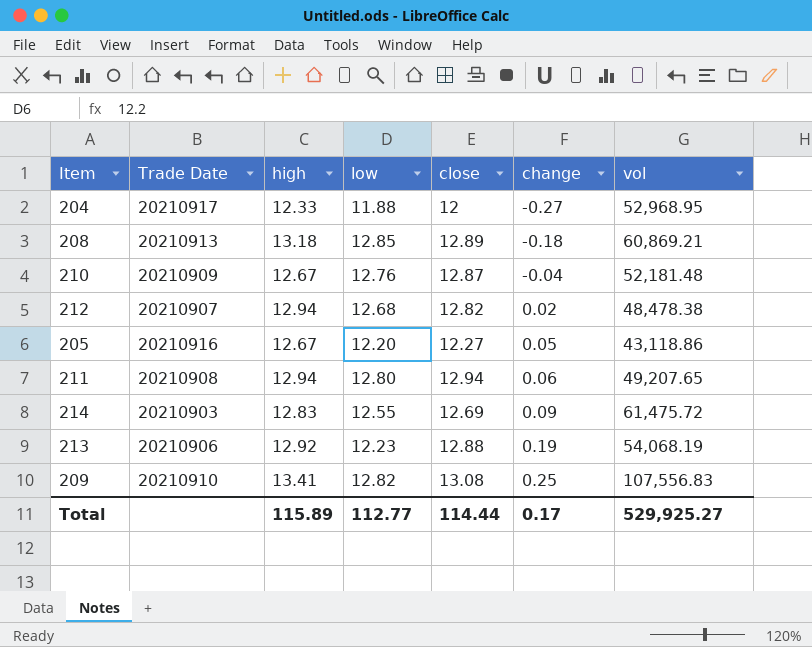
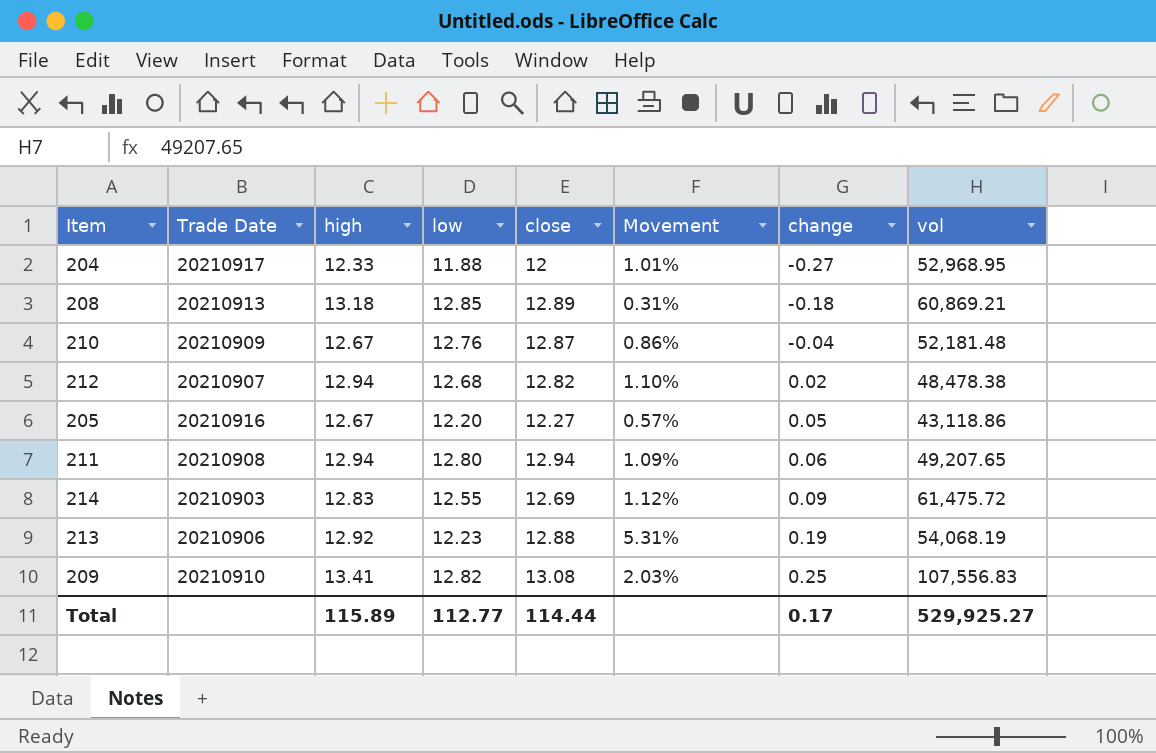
column Movement | formula: none -> ([close] - [low]) / [low]

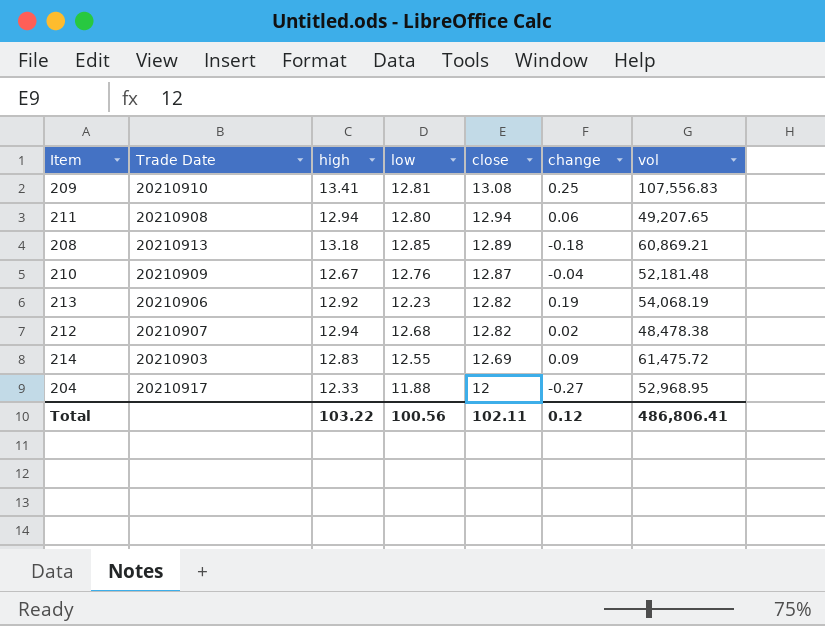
row order: change ascending -> close descending
column Movement | formula: ([close] - [low]) / [low] -> none
row 205: 20210916 | 12.67 | 12.20 | 12.27 | 0.57% | 0.05 | 43,118.86 -> none
209 | low: 12.82 -> 12.81
213 | close: 12.88 -> 12.82
Total | high: 115.89 -> 103.22
Total | low: 112.77 -> 100.56
Total | close: 114.44 -> 102.11
Total | change: 0.17 -> 0.12
Total | vol: 529,925.27 -> 486,806.41

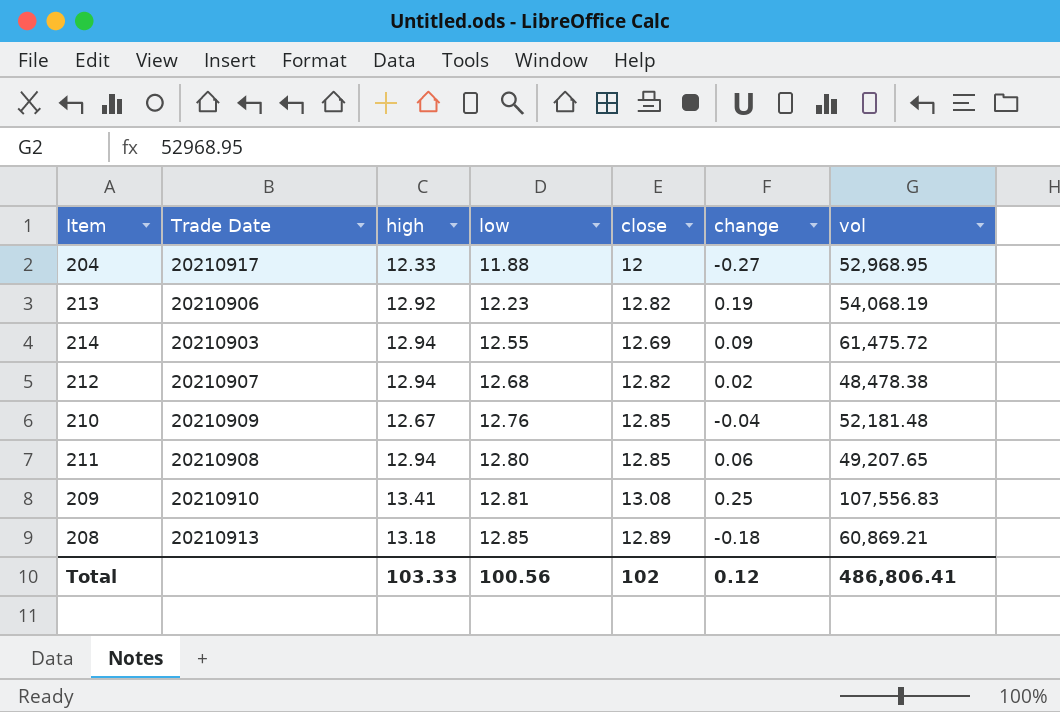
row order: close descending -> low ascending
214 | high: 12.83 -> 12.94
210 | close: 12.87 -> 12.85
211 | close: 12.94 -> 12.85
Total | high: 103.22 -> 103.33
Total | close: 102.11 -> 102

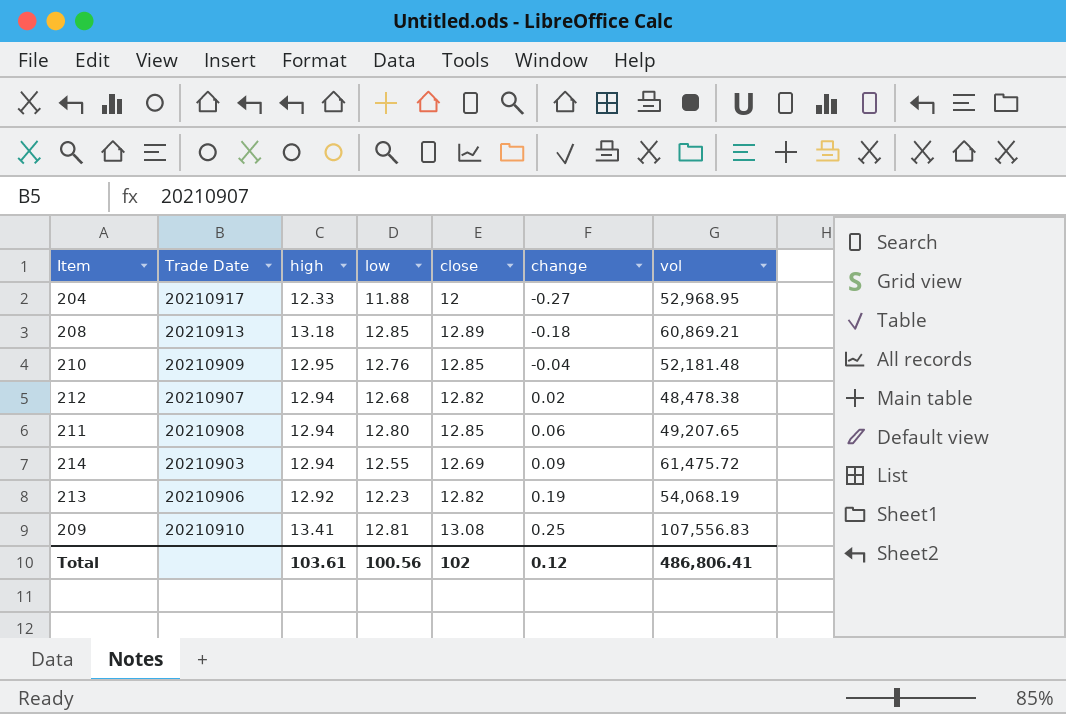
row order: low ascending -> change ascending
210 | high: 12.67 -> 12.95
Total | high: 103.33 -> 103.61

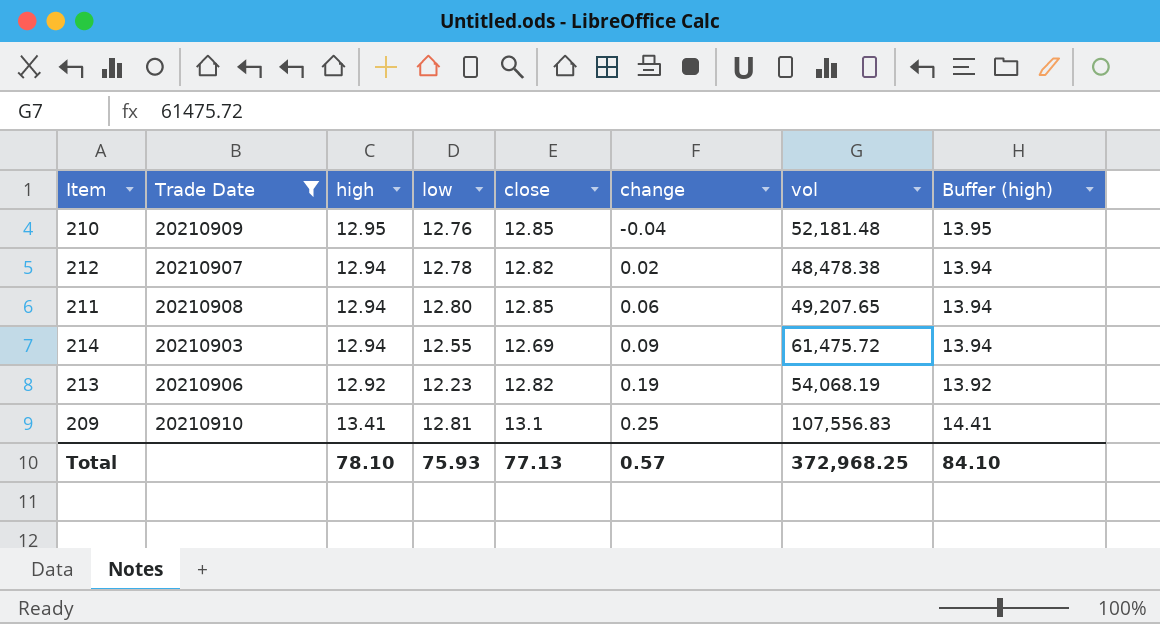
filter: none -> Trade Date <= 20210910
column Buffer (high) | formula: none -> [high] + 1
212 | low: 12.68 -> 12.78
209 | close: 13.08 -> 13.1
Total | high: 103.61 -> 78.10
Total | low: 100.56 -> 75.93
Total | close: 102 -> 77.13
Total | change: 0.12 -> 0.57
Total | vol: 486,806.41 -> 372,968.25

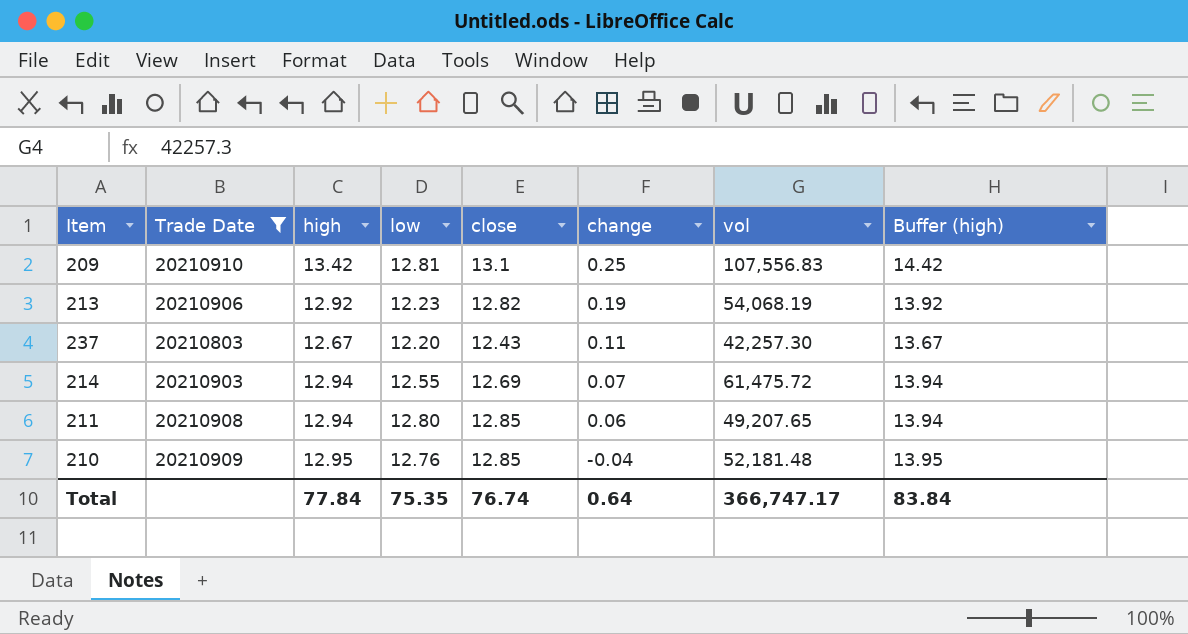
row order: change ascending -> change descending
row 212: 20210907 | 12.94 | 12.78 | 12.82 | 0.02 | 48,478.38 | 13.94 -> none
209 | high: 13.41 -> 13.42
209 | Buffer (high): 14.41 -> 14.42
row 237: none -> 20210803 | 12.67 | 12.20 | 12.43 | 0.11 | 42,257.30 | 13.67
214 | change: 0.09 -> 0.07
Total | high: 78.10 -> 77.84
Total | low: 75.93 -> 75.35
Total | close: 77.13 -> 76.74
Total | change: 0.57 -> 0.64
Total | vol: 372,968.25 -> 366,747.17
Total | Buffer (high): 84.10 -> 83.84

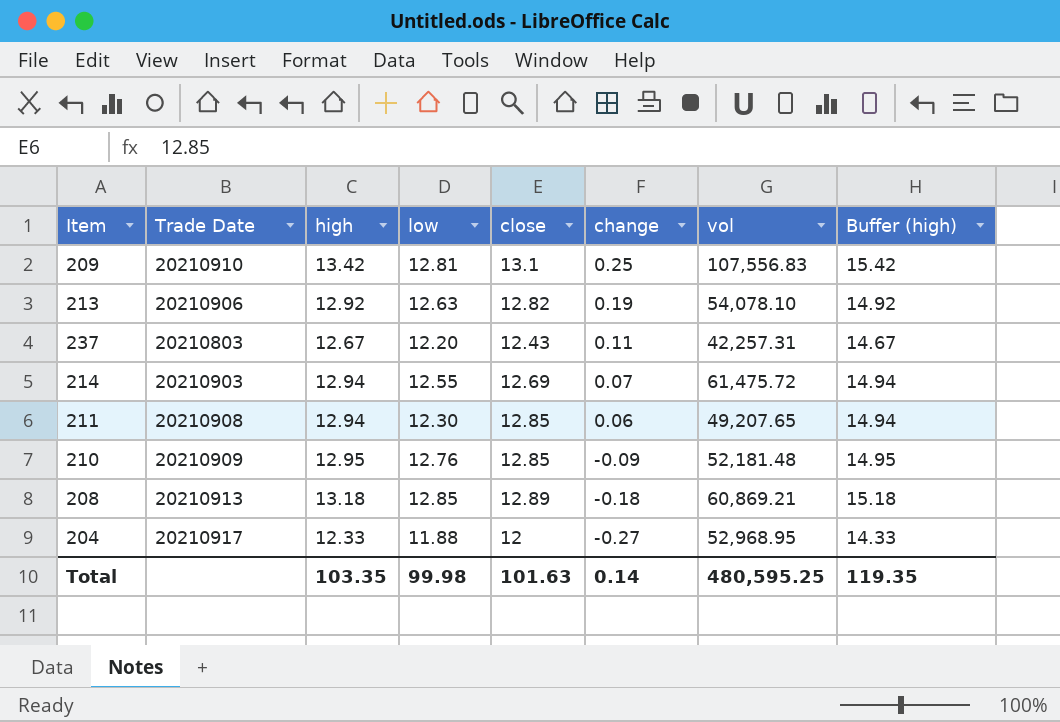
filter: Trade Date <= 20210910 -> none
column Buffer (high) | formula: [high] + 1 -> [high] + 2
213 | low: 12.23 -> 12.63
213 | vol: 54,068.19 -> 54,078.10
237 | vol: 42,257.30 -> 42,257.31
211 | low: 12.80 -> 12.30
210 | change: -0.04 -> -0.09
Total | high: 77.84 -> 103.35
Total | low: 75.35 -> 99.98
Total | close: 76.74 -> 101.63
Total | change: 0.64 -> 0.14
Total | vol: 366,747.17 -> 480,595.25
Total | Buffer (high): 83.84 -> 119.35

